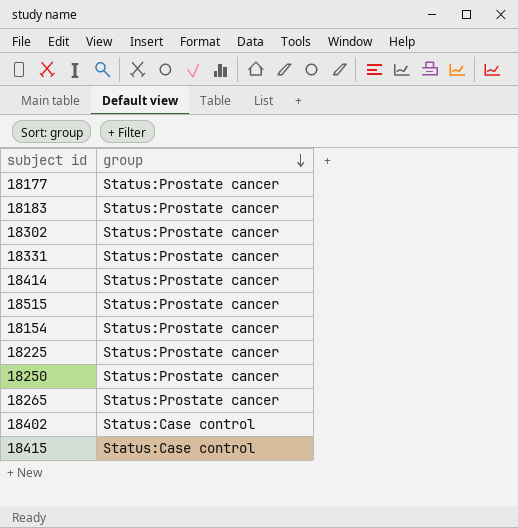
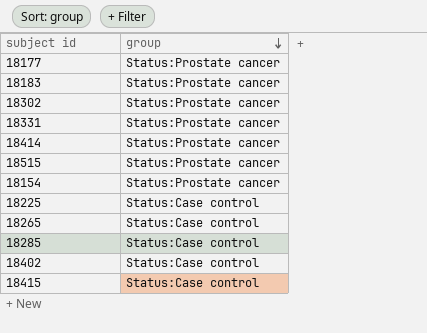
row 18250: Status:Prostate cancer -> none
18225 | group: Status:Prostate cancer -> Status:Case control
18265 | group: Status:Prostate cancer -> Status:Case control
row 18285: none -> Status:Case control

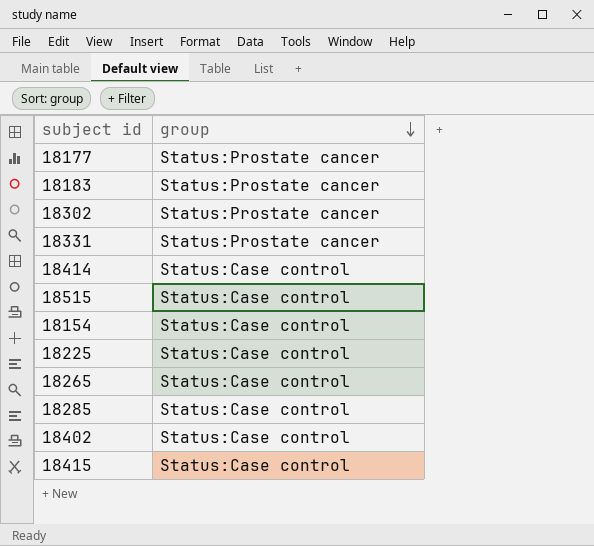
18414 | group: Status:Prostate cancer -> Status:Case control
18515 | group: Status:Prostate cancer -> Status:Case control
18154 | group: Status:Prostate cancer -> Status:Case control

